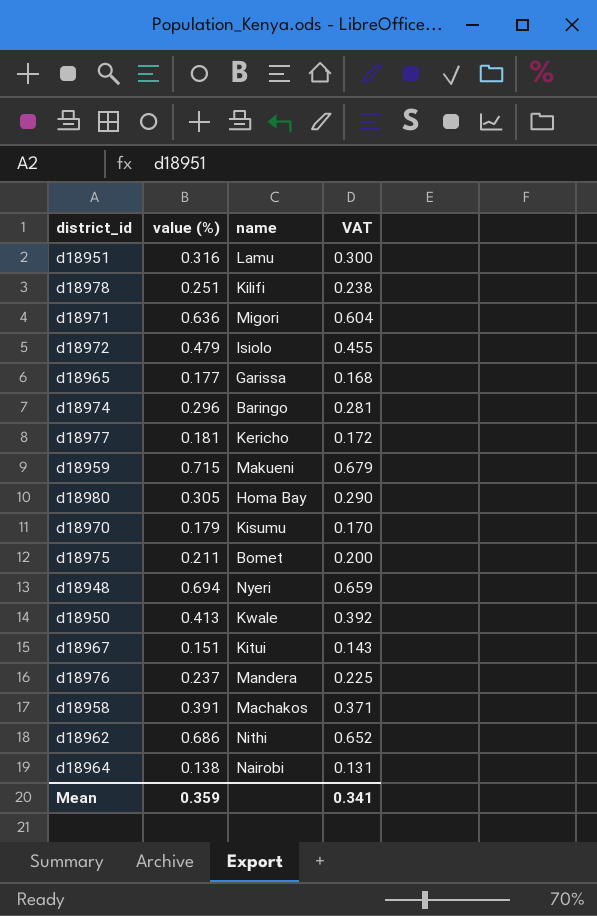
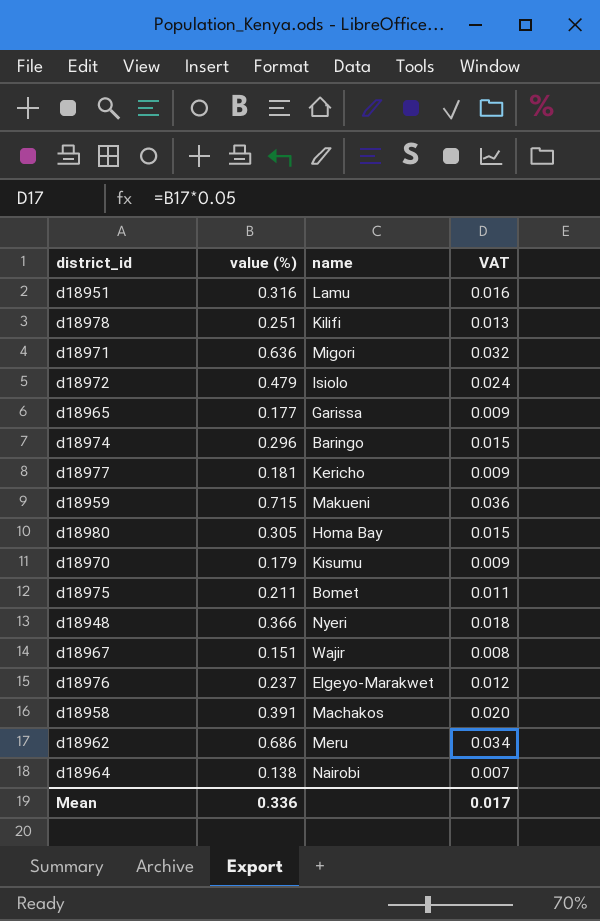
column VAT | formula: [value (%)] * 0.95 -> [value (%)] * 0.05
row d18950: 0.413 | Kwale | 0.392 -> none
d18948 | value (%): 0.694 -> 0.366
d18967 | name: Kitui -> Wajir
d18976 | name: Mandera -> Elgeyo-Marakwet
d18962 | name: Nithi -> Meru
Mean | value (%): 0.359 -> 0.336
Mean | VAT: 0.341 -> 0.017

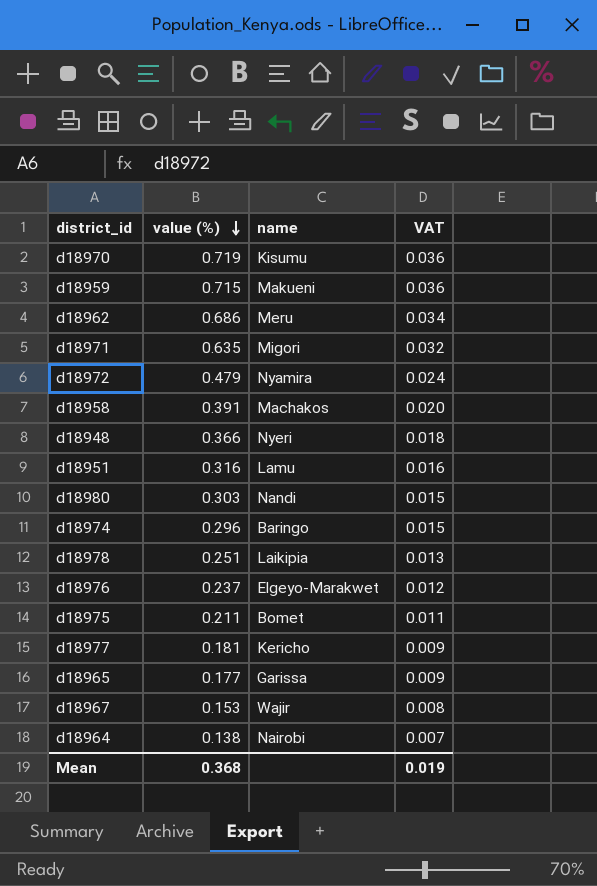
row order: none -> value (%) descending
d18970 | value (%): 0.179 -> 0.719
d18970 | VAT: 0.009 -> 0.036
d18971 | value (%): 0.636 -> 0.635
d18972 | name: Isiolo -> Nyamira
d18980 | value (%): 0.305 -> 0.303
d18980 | name: Homa Bay -> Nandi
d18978 | name: Kilifi -> Laikipia
d18967 | value (%): 0.151 -> 0.153
Mean | value (%): 0.336 -> 0.368
Mean | VAT: 0.017 -> 0.019

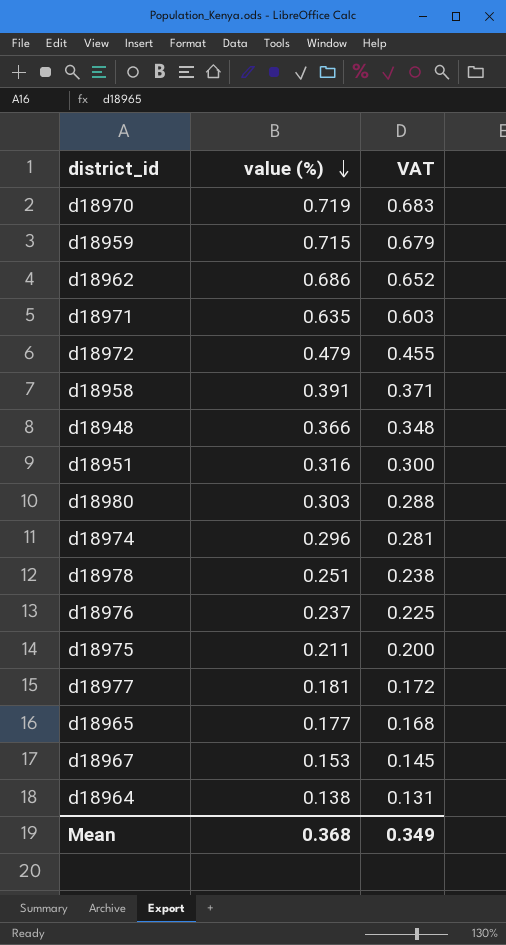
column name | position: 3 -> none
column VAT | formula: [value (%)] * 0.05 -> [value (%)] * 0.95
Mean | VAT: 0.019 -> 0.349

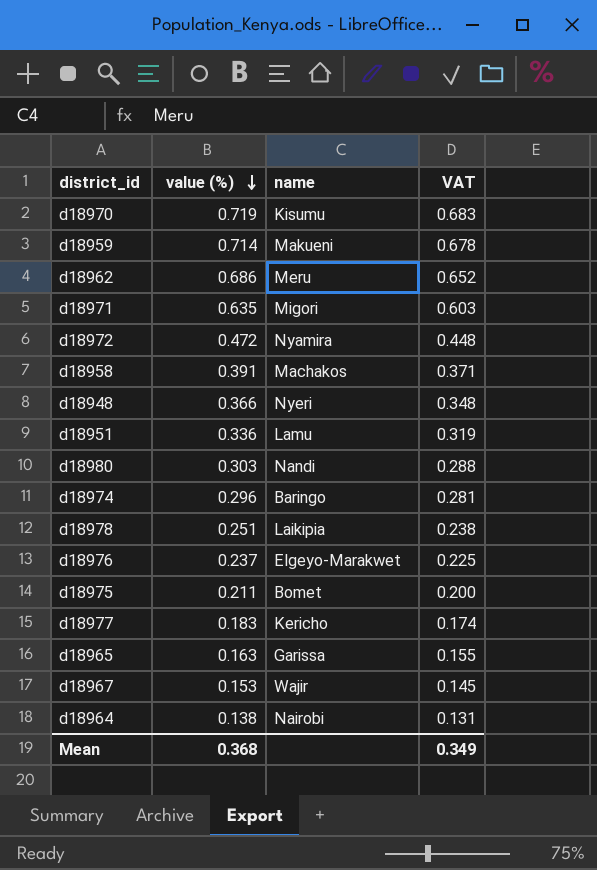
column name | position: none -> 3
d18959 | value (%): 0.715 -> 0.714
d18959 | VAT: 0.679 -> 0.678
d18972 | value (%): 0.479 -> 0.472
d18972 | VAT: 0.455 -> 0.448
d18951 | value (%): 0.316 -> 0.336
d18951 | VAT: 0.300 -> 0.319
d18977 | value (%): 0.181 -> 0.183
d18977 | VAT: 0.172 -> 0.174
d18965 | value (%): 0.177 -> 0.163
d18965 | VAT: 0.168 -> 0.155

